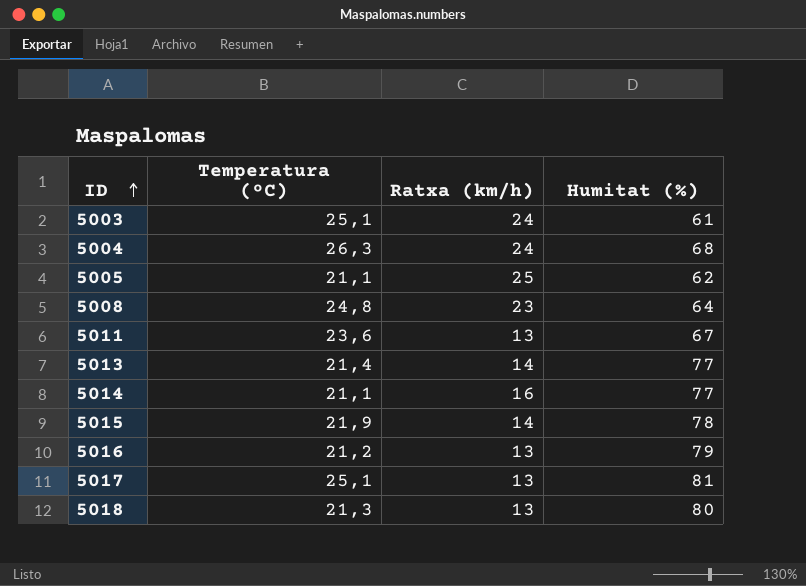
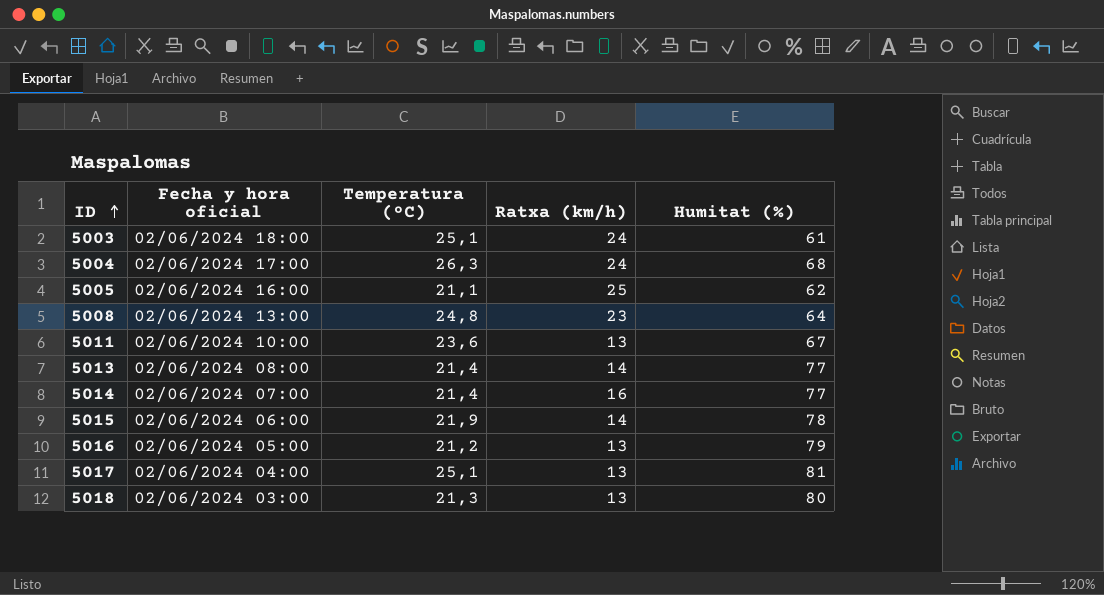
column Fecha y hora oficial | position: none -> 2
5014 | Temperatura (ºC): 21,1 -> 21,4

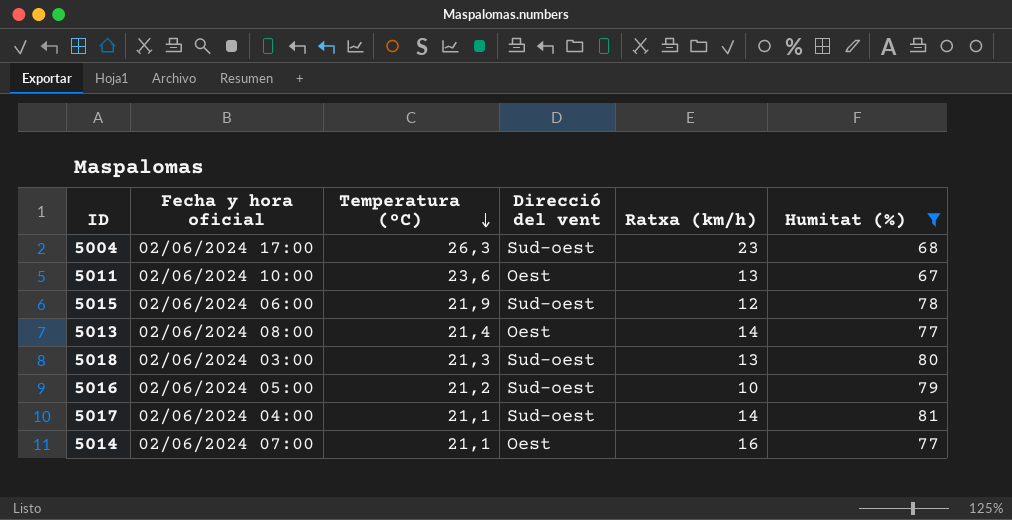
filter: none -> Humitat (%) >= 67
row order: ID ascending -> Temperatura (ºC) descending
column Direcció del vent | position: none -> 4
5004 | Ratxa (km/h): 24 -> 23
5015 | Ratxa (km/h): 14 -> 12
5016 | Ratxa (km/h): 13 -> 10
5017 | Temperatura (ºC): 25,1 -> 21,1
5017 | Ratxa (km/h): 13 -> 14
5014 | Temperatura (ºC): 21,4 -> 21,1

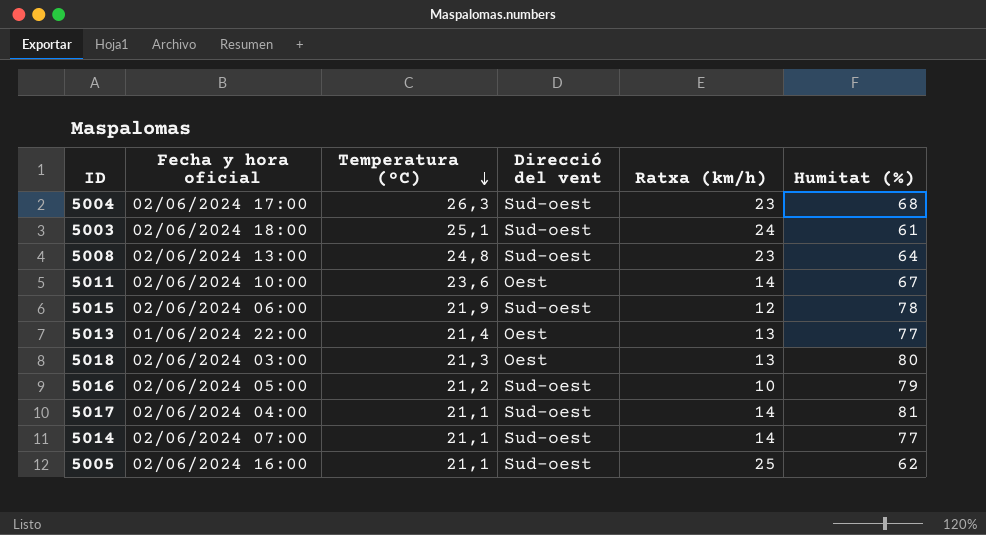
filter: Humitat (%) >= 67 -> none
5011 | Ratxa (km/h): 13 -> 14
5013 | Fecha y hora oficial: 02/06/2024 08:00 -> 01/06/2024 22:00
5013 | Ratxa (km/h): 14 -> 13
5018 | Direcció del vent: Sud-oest -> Oest
5014 | Direcció del vent: Oest -> Sud-oest
5014 | Ratxa (km/h): 16 -> 14

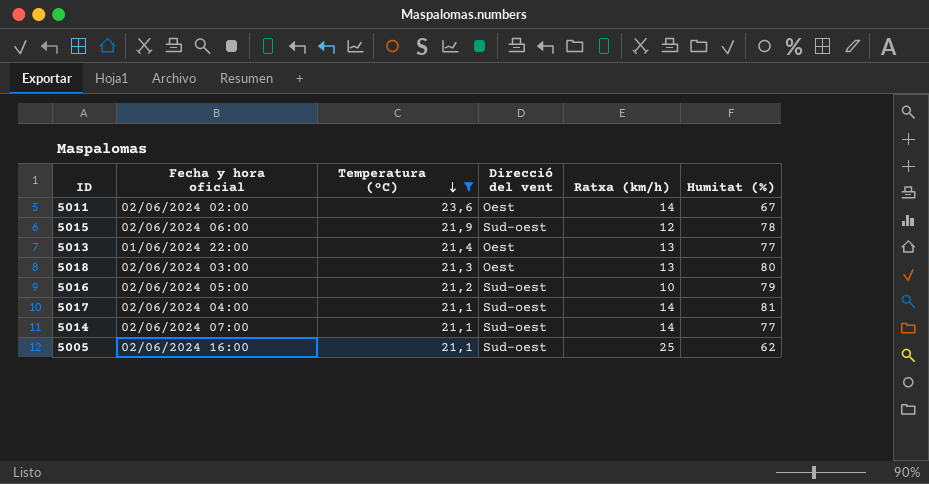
filter: none -> Temperatura (ºC) <= 23,6
5011 | Fecha y hora oficial: 02/06/2024 10:00 -> 02/06/2024 02:00

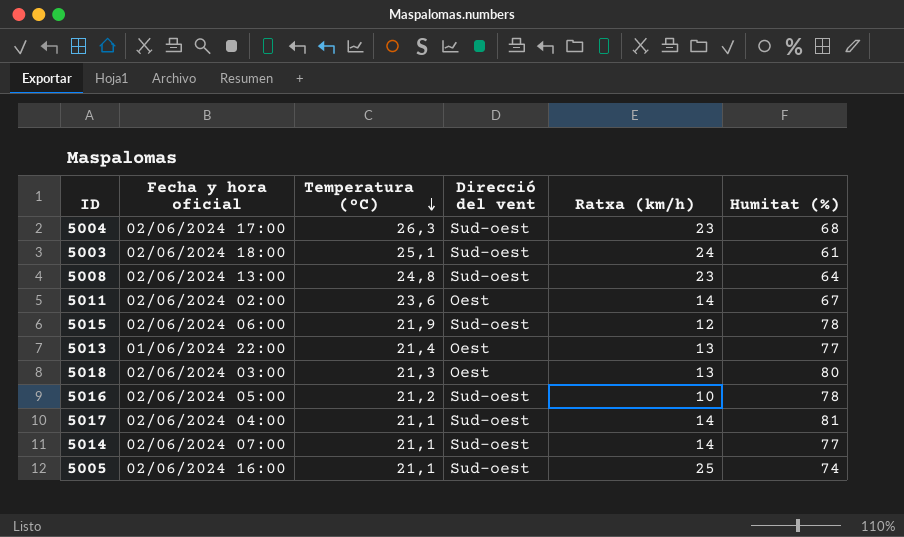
filter: Temperatura (ºC) <= 23,6 -> none
5016 | Humitat (%): 79 -> 78
5005 | Humitat (%): 62 -> 74

